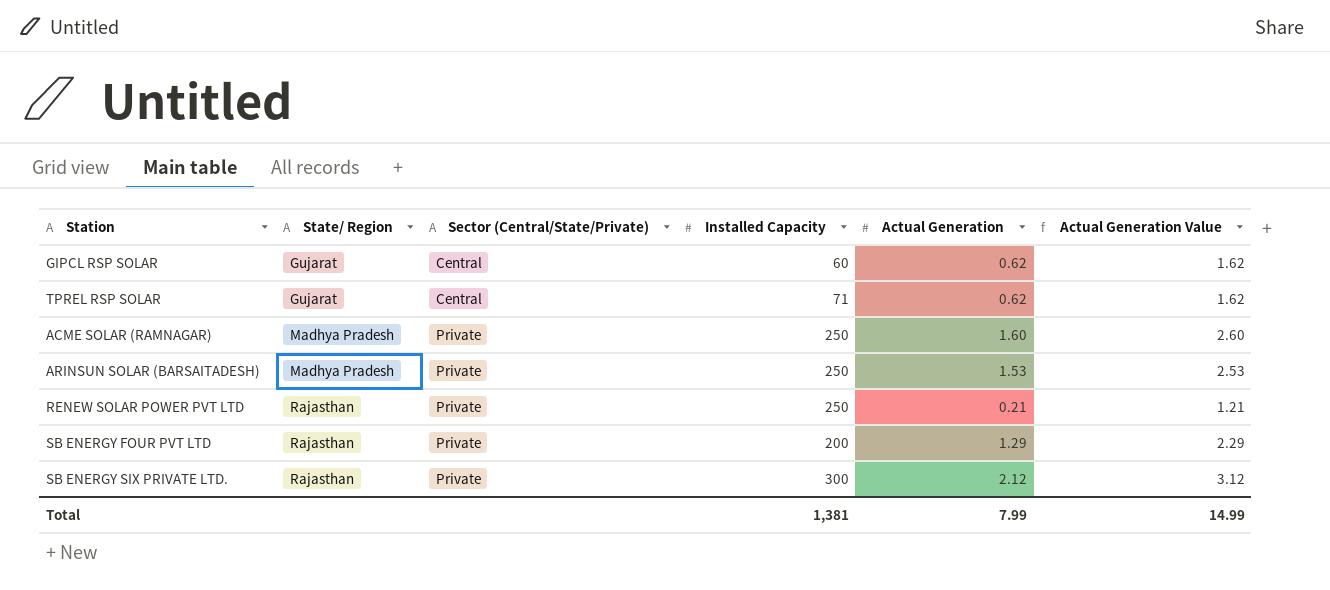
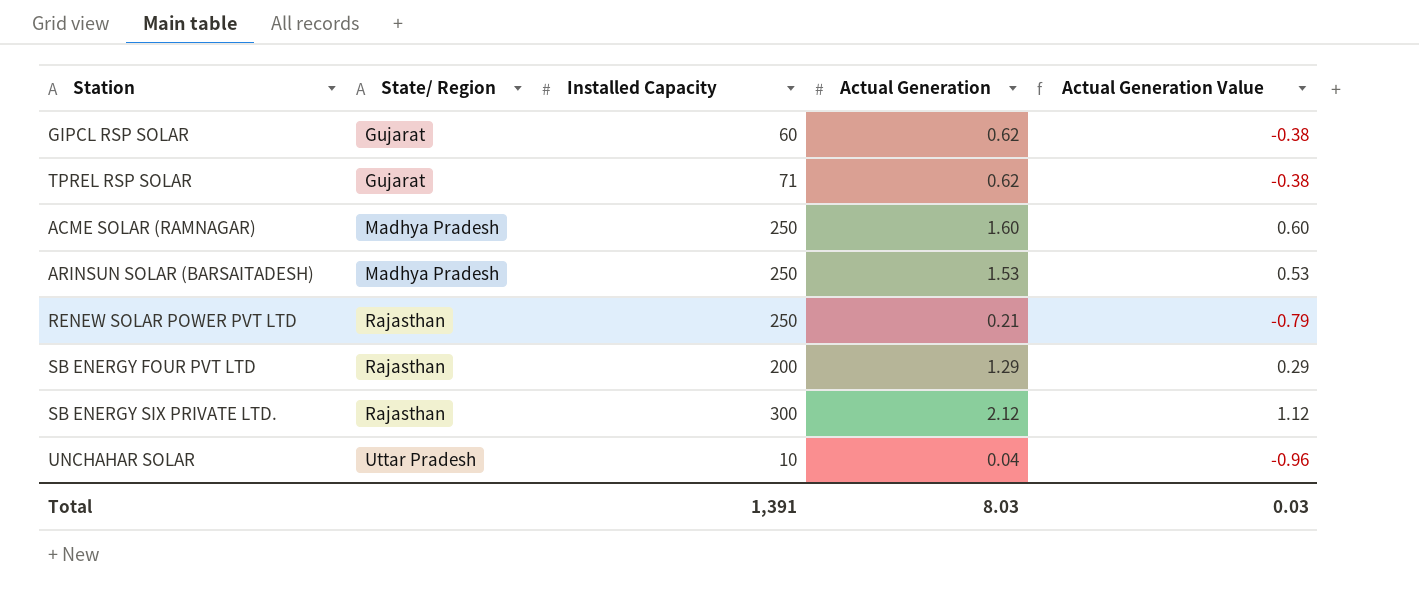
column Sector (Central/State/Private) | position: 3 -> none
column Actual Generation Value | formula: [Actual Generation] + 1 -> [Actual Generation] - 1
row UNCHAHAR SOLAR: none -> Uttar Pradesh | 10 | 0.04 | -0.96
Total | Installed Capacity: 1,381 -> 1,391
Total | Actual Generation: 7.99 -> 8.03
Total | Actual Generation Value: 14.99 -> 0.03

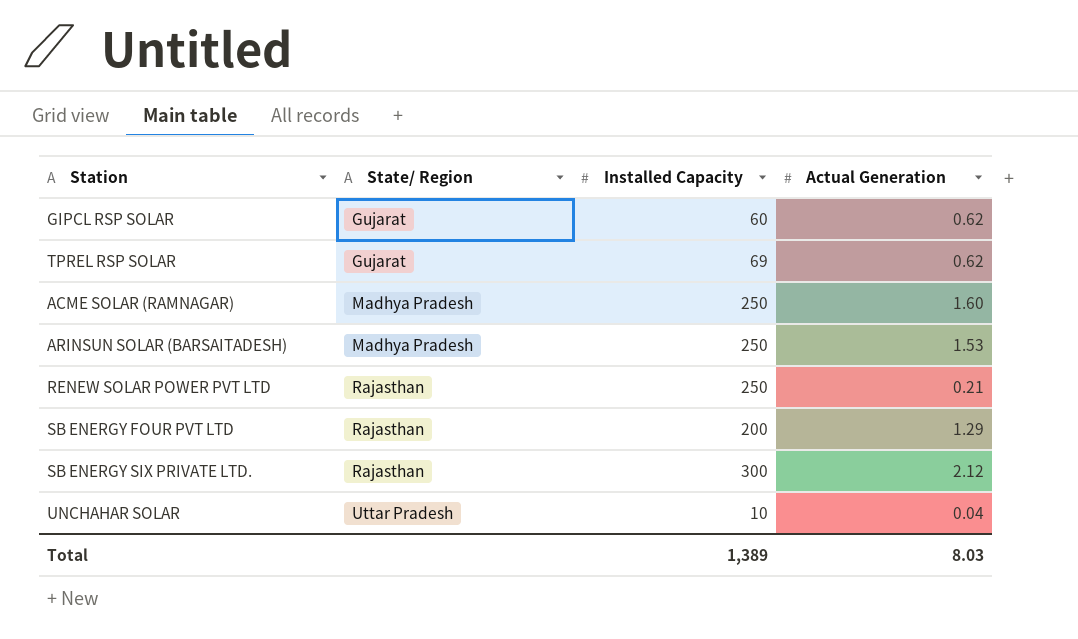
column Actual Generation Value | formula: [Actual Generation] - 1 -> none
TPREL RSP SOLAR | Installed Capacity: 71 -> 69
Total | Installed Capacity: 1,391 -> 1,389

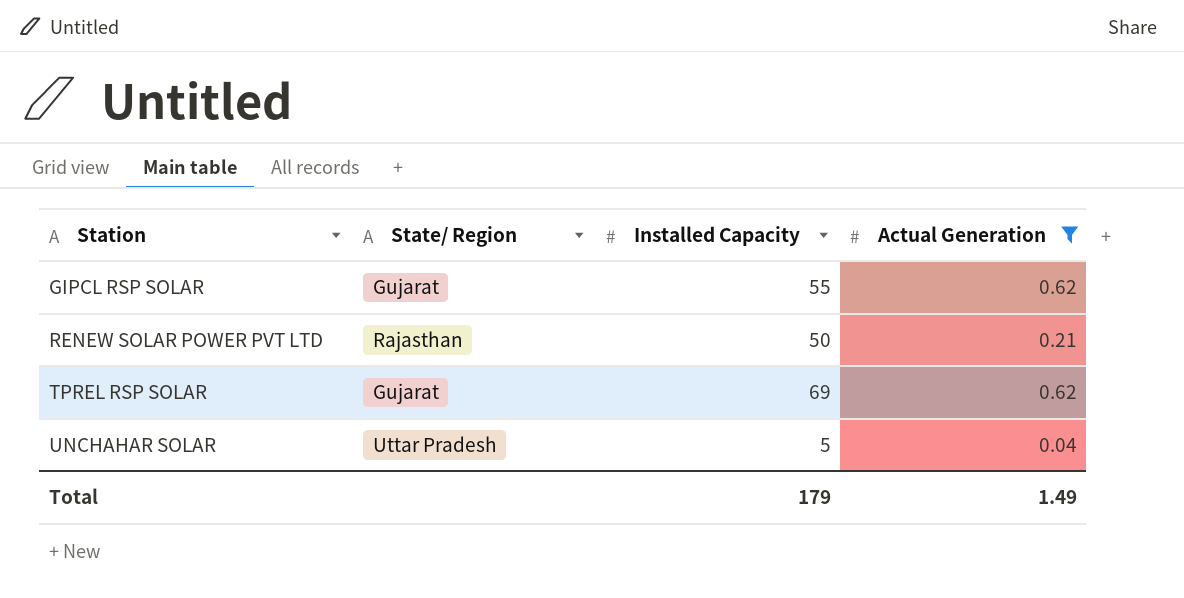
filter: none -> Actual Generation <= 0.62
row order: State/ Region ascending -> Station ascending
GIPCL RSP SOLAR | Installed Capacity: 60 -> 55
RENEW SOLAR POWER PVT LTD | Installed Capacity: 250 -> 50
UNCHAHAR SOLAR | Installed Capacity: 10 -> 5
Total | Installed Capacity: 1,389 -> 179
Total | Actual Generation: 8.03 -> 1.49

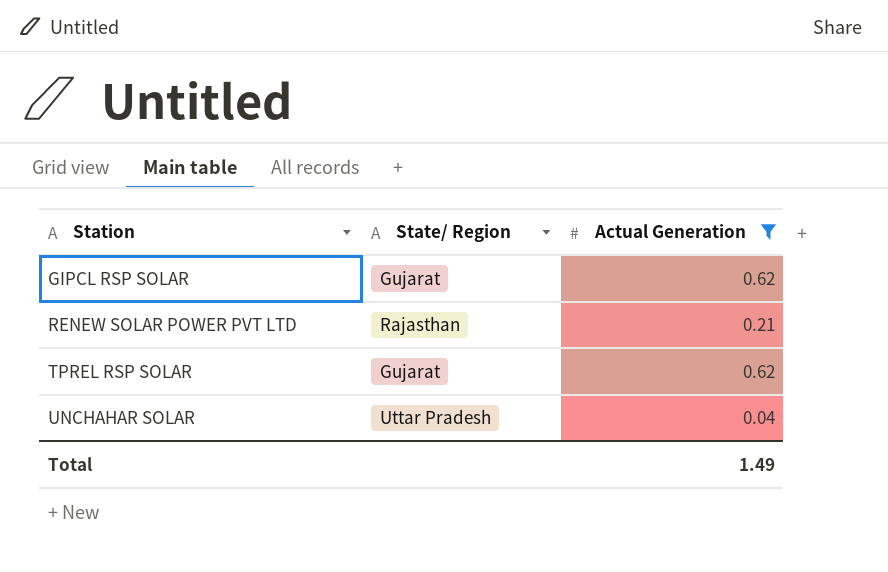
column Installed Capacity | position: 3 -> none

